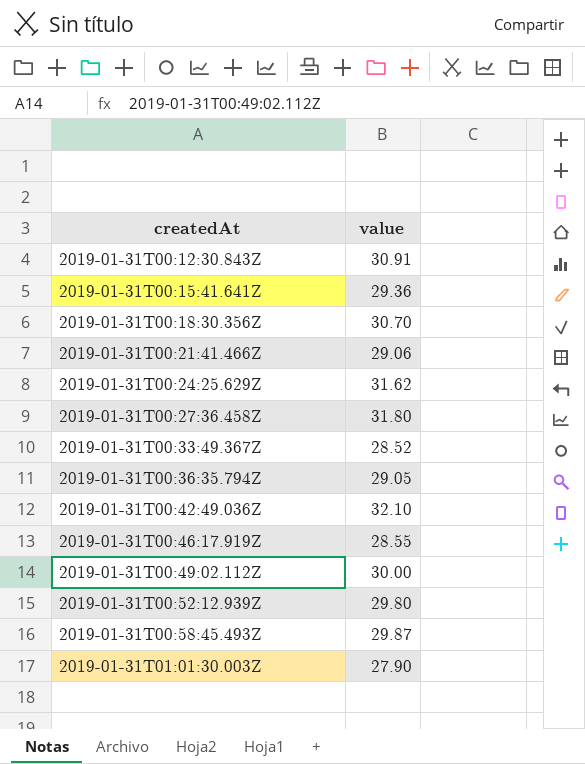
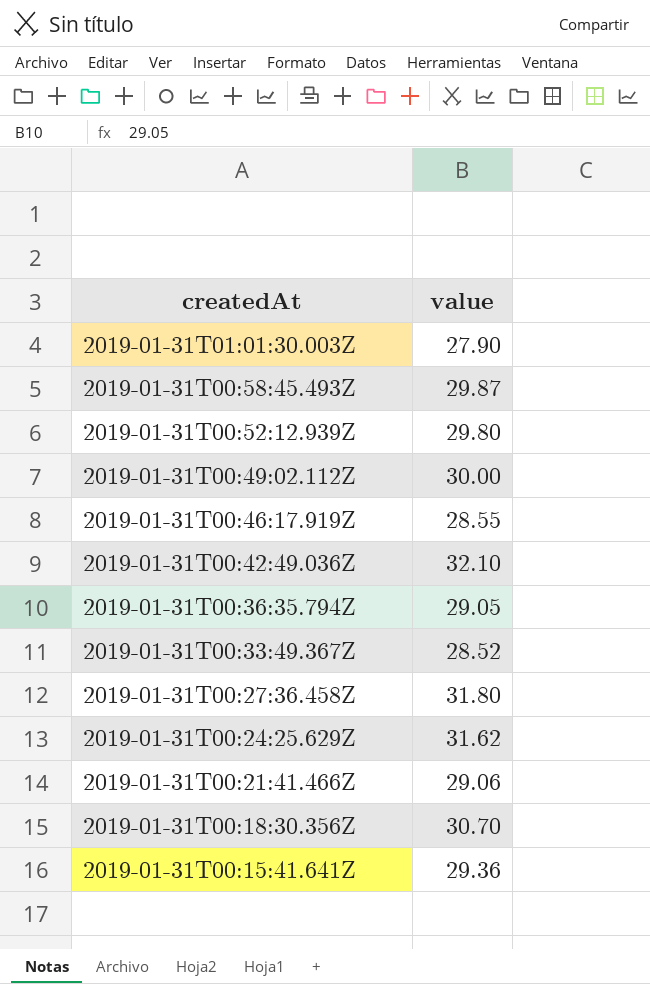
row order: createdAt ascending -> createdAt descending
row 2019-01-31T00:12:30.843Z: 30.91 -> none

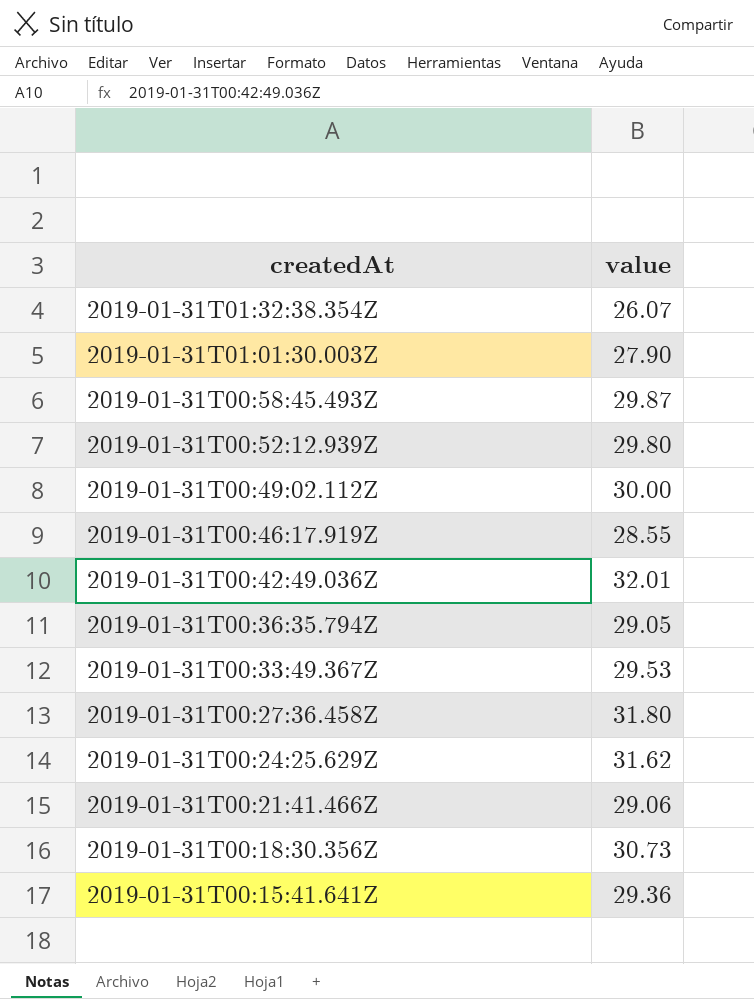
row 2019-01-31T01:32:38.354Z: none -> 26.07
2019-01-31T00:42:49.036Z | value: 32.10 -> 32.01
2019-01-31T00:33:49.367Z | value: 28.52 -> 29.53
2019-01-31T00:18:30.356Z | value: 30.70 -> 30.73

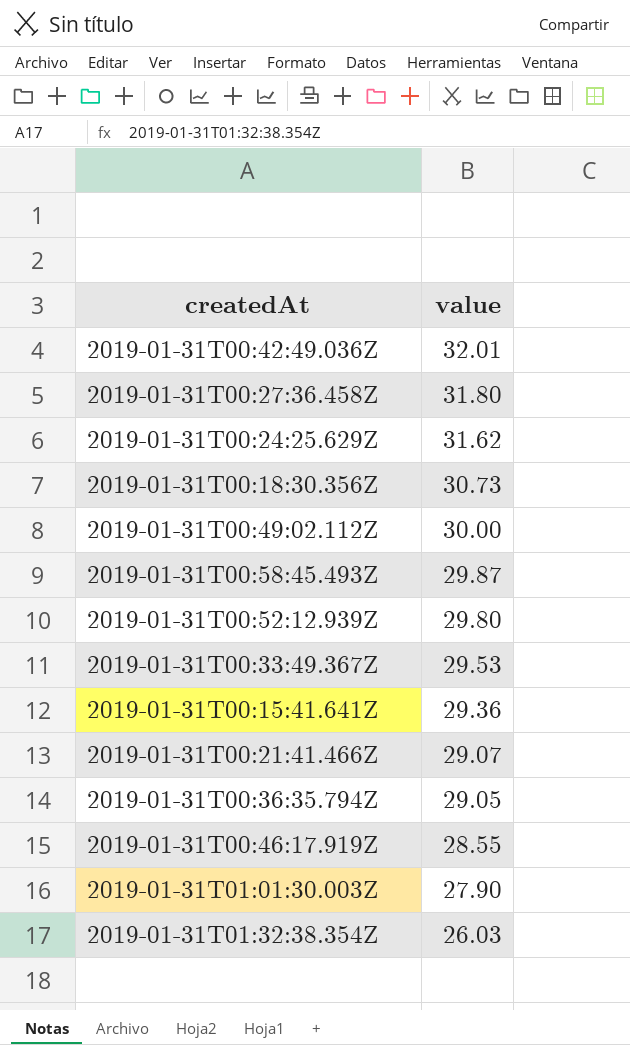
row order: createdAt descending -> value descending
2019-01-31T00:21:41.466Z | value: 29.06 -> 29.07
2019-01-31T01:32:38.354Z | value: 26.07 -> 26.03

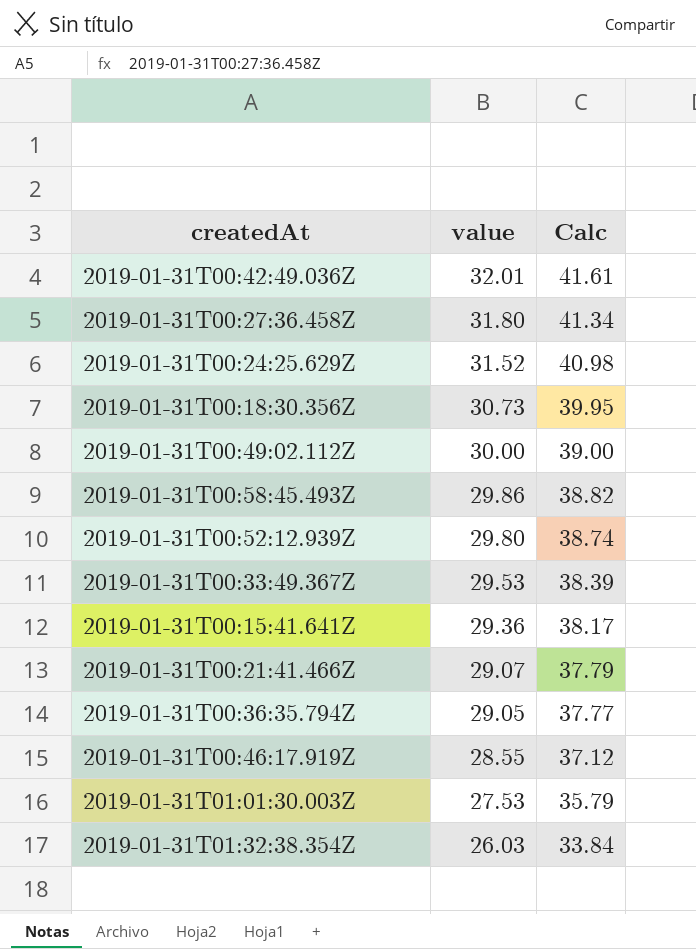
column Calc | formula: none -> [value] * 1.3
2019-01-31T00:24:25.629Z | value: 31.62 -> 31.52
2019-01-31T00:58:45.493Z | value: 29.87 -> 29.86
2019-01-31T01:01:30.003Z | value: 27.90 -> 27.53

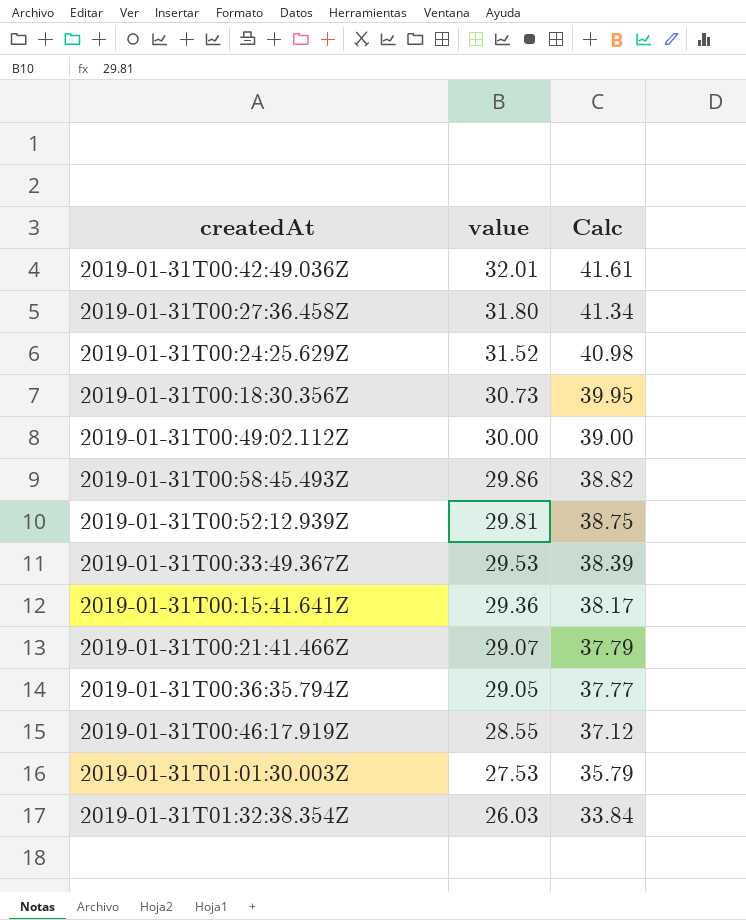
2019-01-31T00:52:12.939Z | value: 29.80 -> 29.81
2019-01-31T00:52:12.939Z | Calc: 38.74 -> 38.75

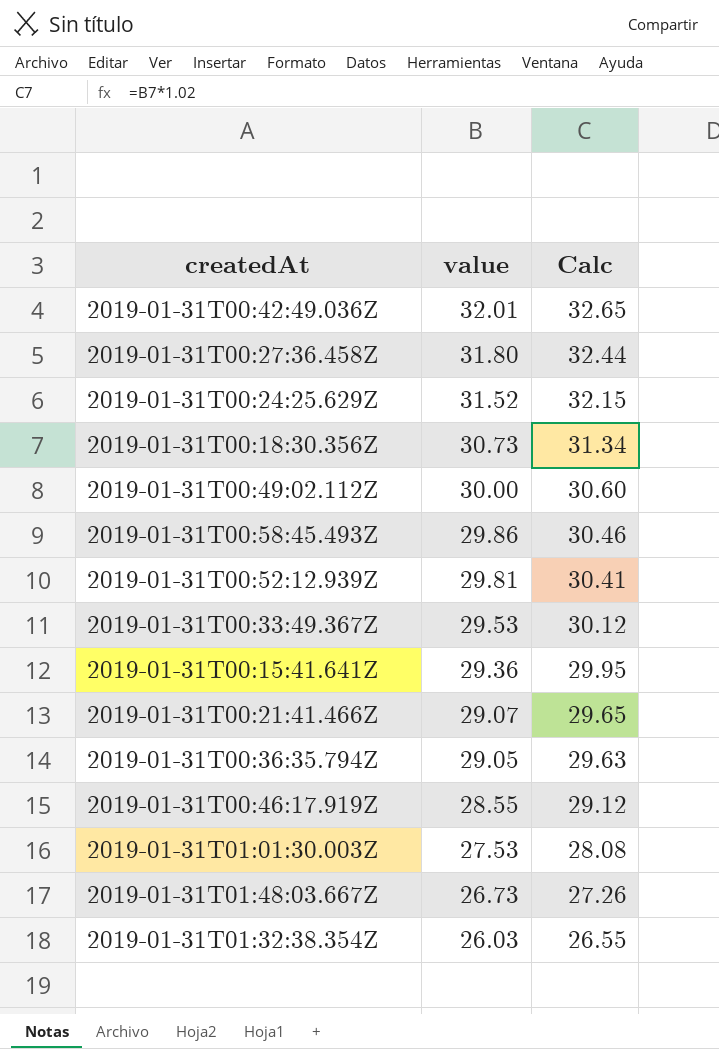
column Calc | formula: [value] * 1.3 -> [value] * 1.02
row 2019-01-31T01:48:03.667Z: none -> 26.73 | 27.26

